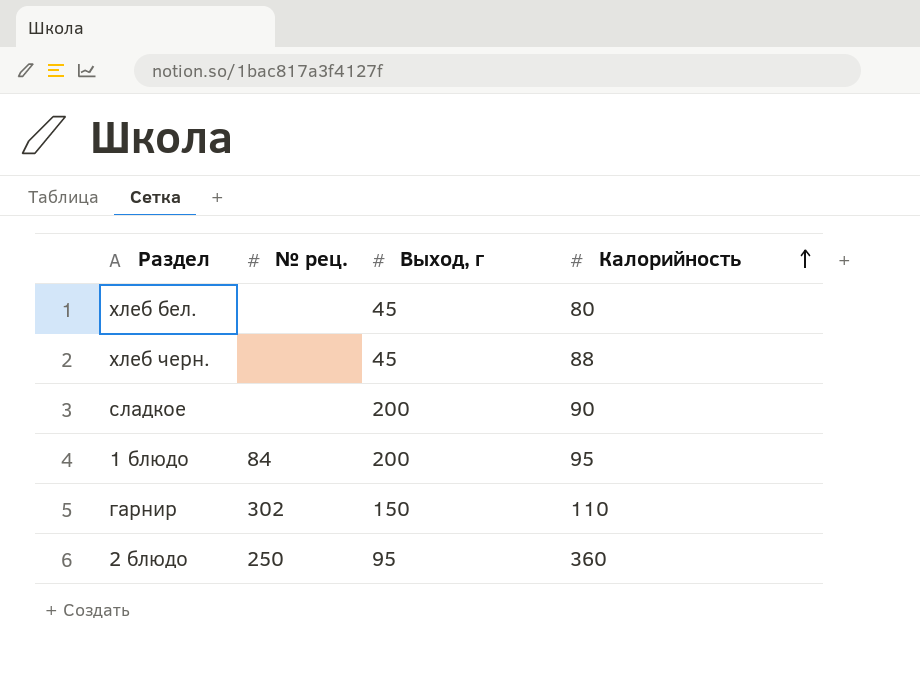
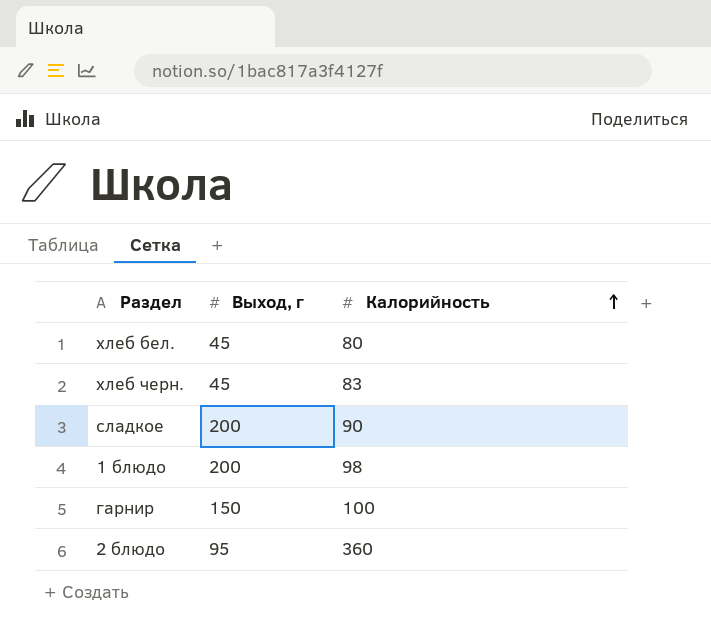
column № рец. | position: 2 -> none
хлеб черн. | Калорийность: 88 -> 83
1 блюдо | Калорийность: 95 -> 98
гарнир | Калорийность: 110 -> 100

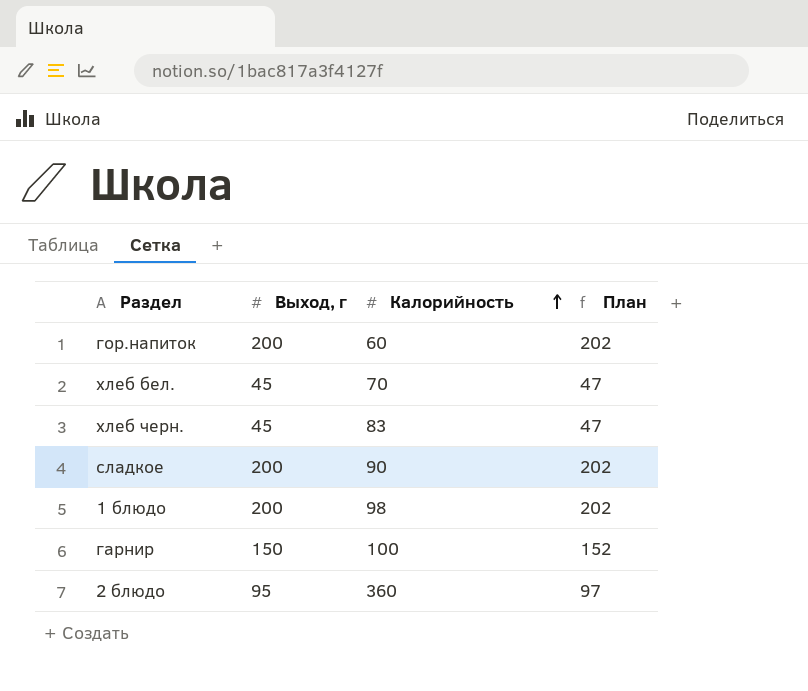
column План | formula: none -> [Выход, г] + 2
row гор.напиток: none -> 200 | 60 | 202
хлеб бел. | Калорийность: 80 -> 70

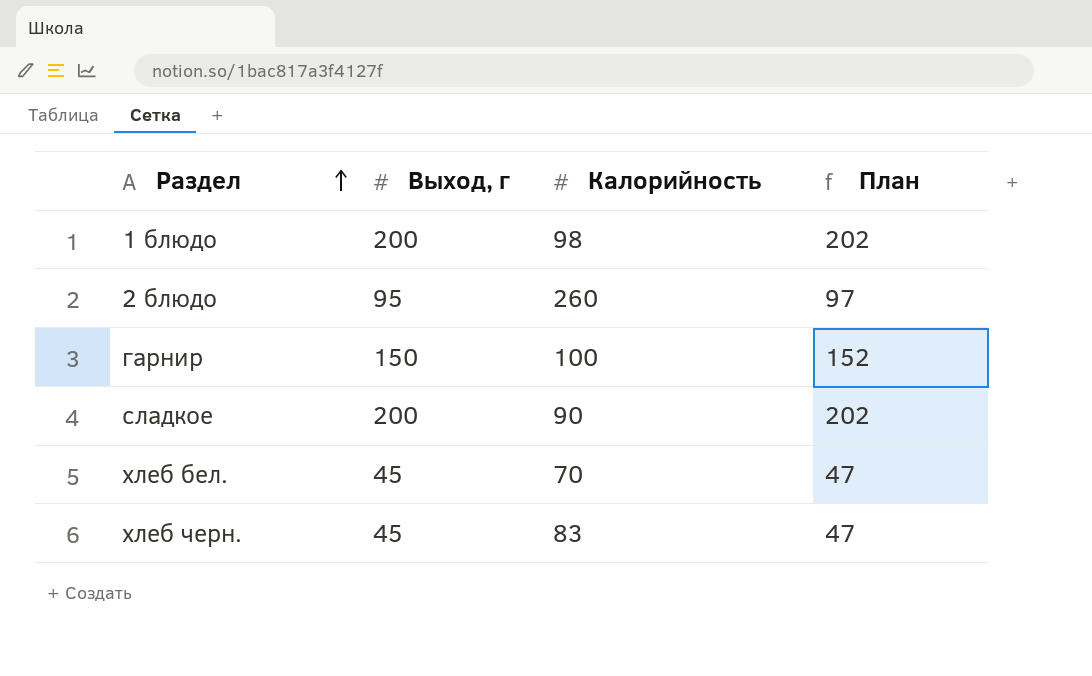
row order: Калорийность ascending -> Раздел ascending
row гор.напиток: 200 | 60 | 202 -> none
2 блюдо | Калорийность: 360 -> 260

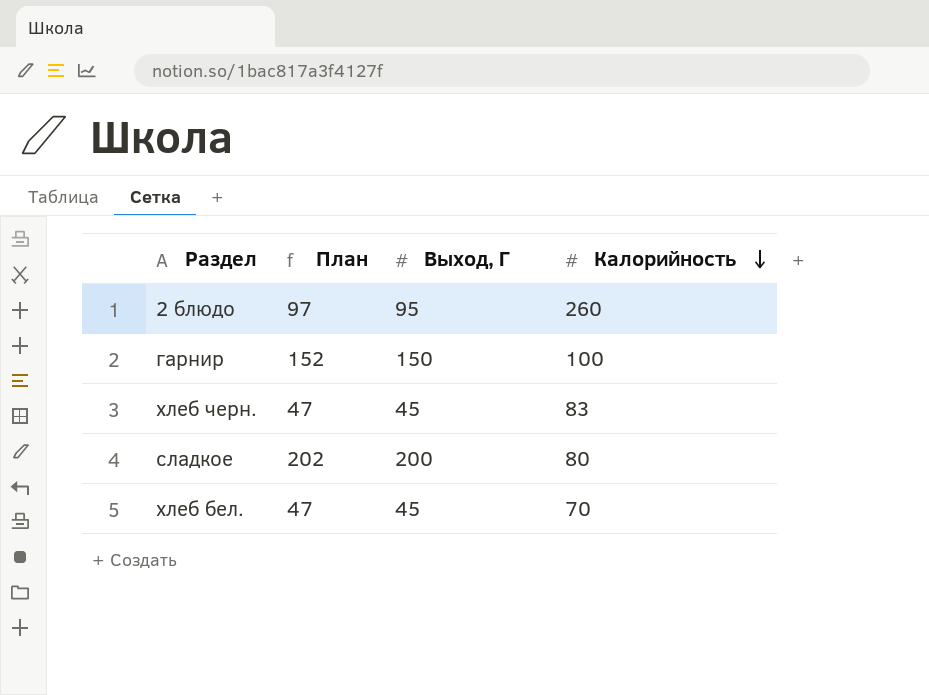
row order: Раздел ascending -> Калорийность descending
column План | position: 4 -> 2
column name: Выход, г -> Выход, Г
row 1 блюдо: 200 | 98 | 202 -> none
сладкое | Калорийность: 90 -> 80

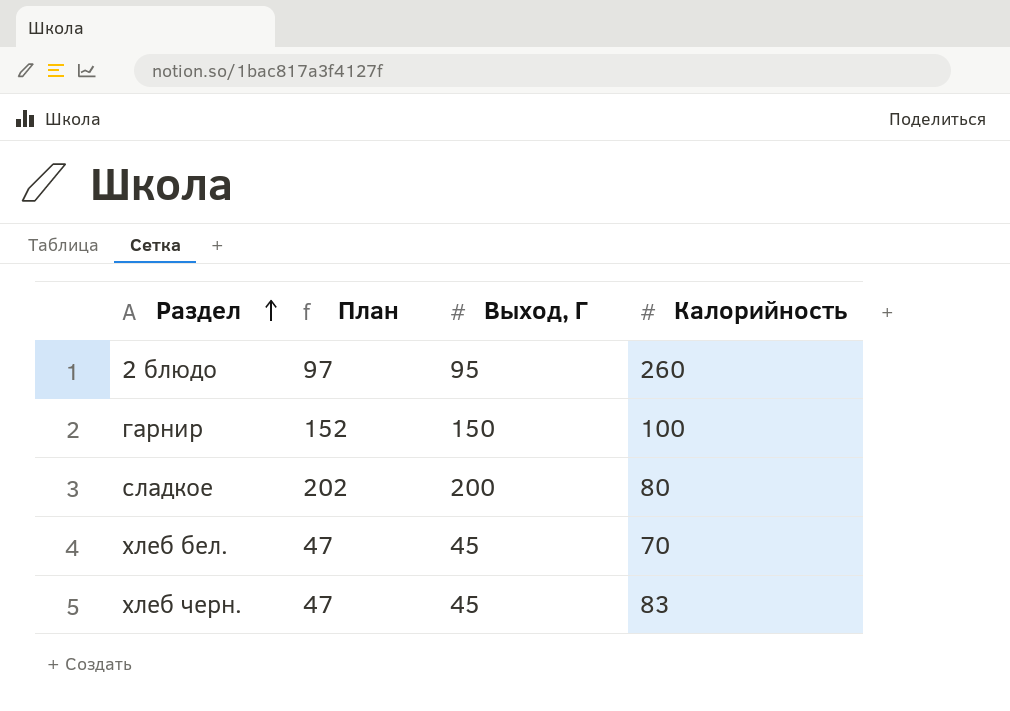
row order: Калорийность descending -> Раздел ascending

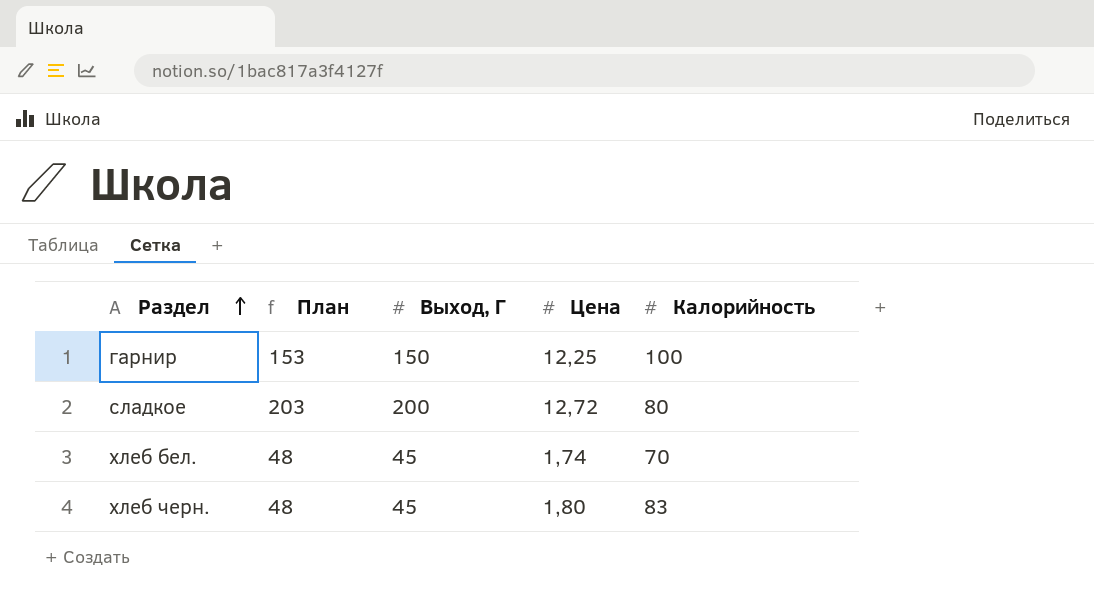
column План | formula: [Выход, Г] + 2 -> [Выход, Г] + 3
column Цена | position: none -> 4
row 2 блюдо: 97 | 95 | 260 -> none

